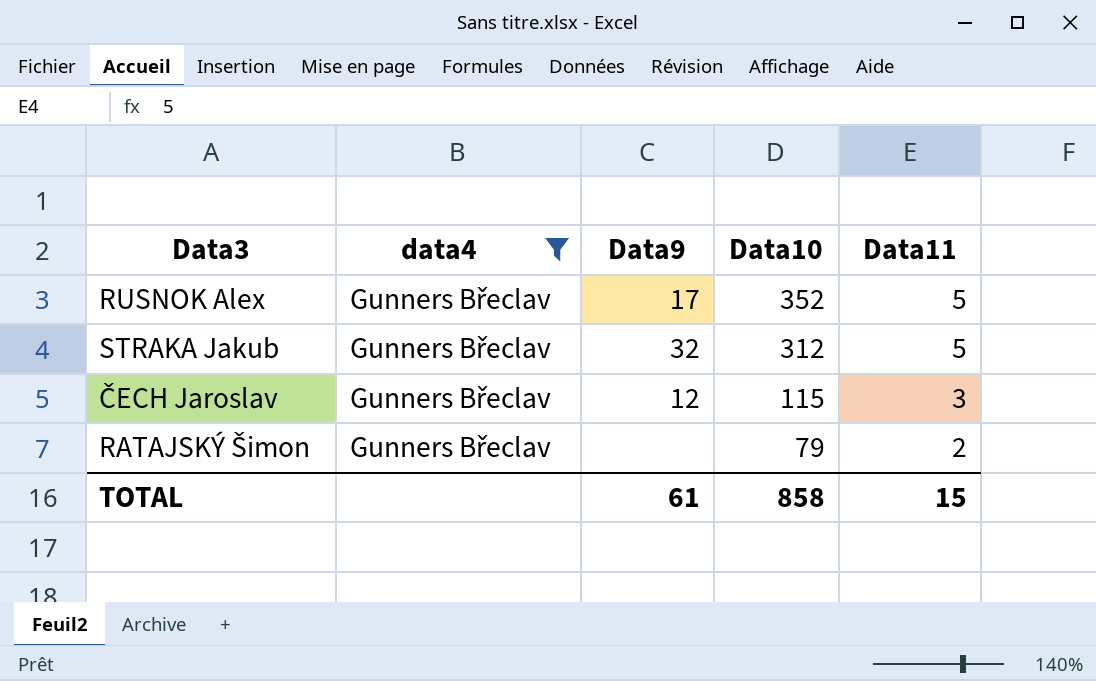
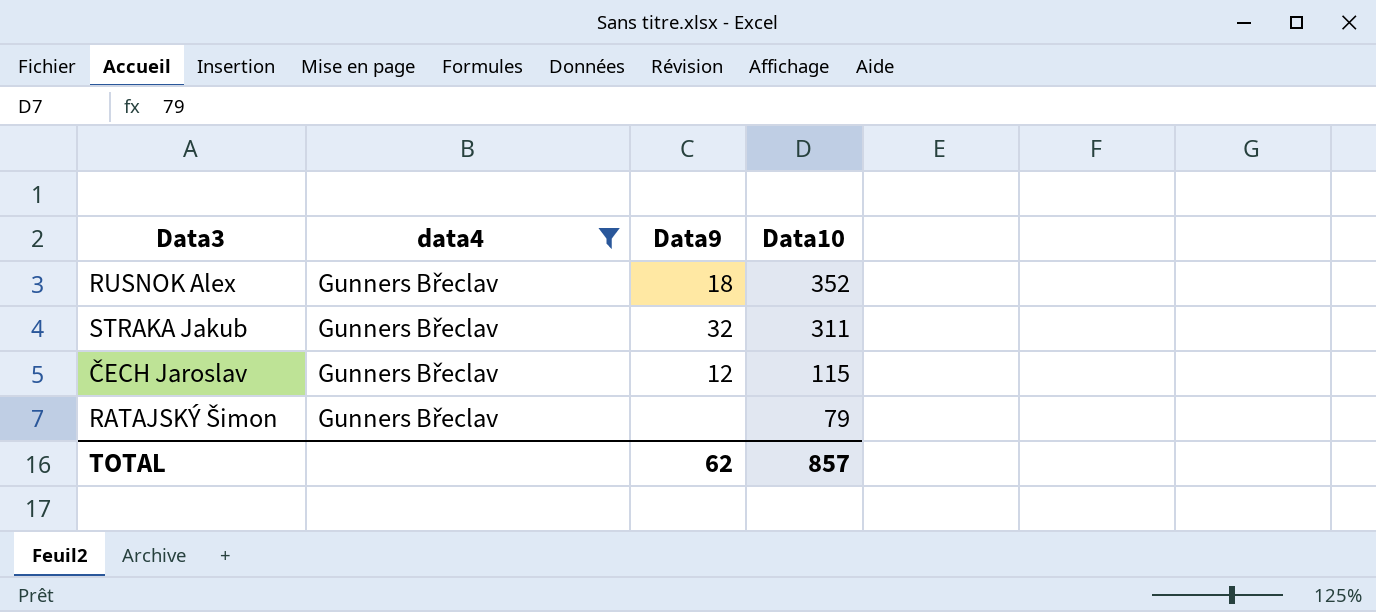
column Data11 | position: 5 -> none
RUSNOK Alex | Data9: 17 -> 18
STRAKA Jakub | Data10: 312 -> 311
TOTAL | Data9: 61 -> 62
TOTAL | Data10: 858 -> 857

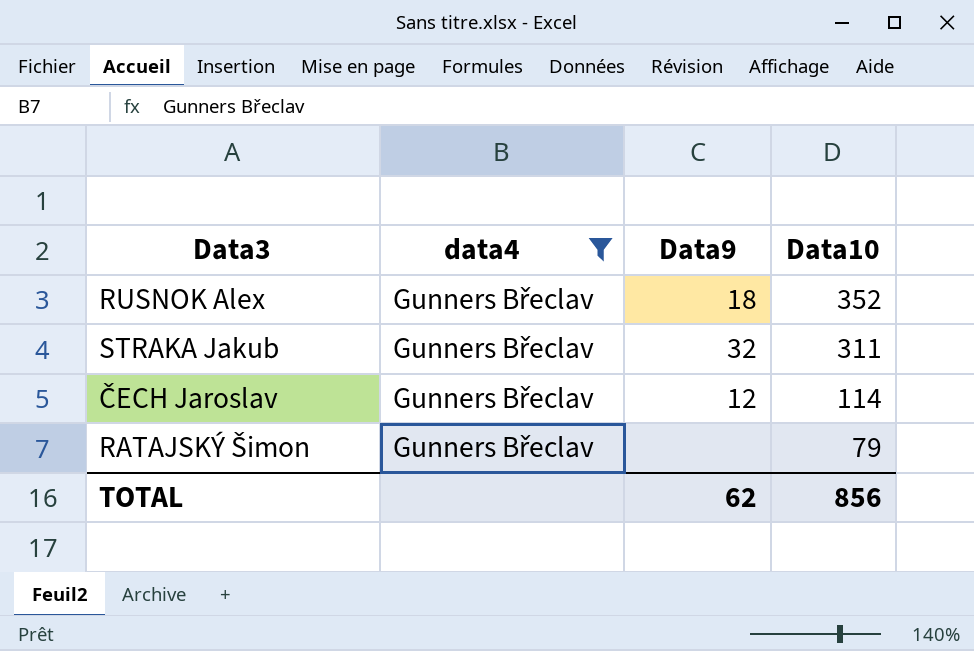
ČECH Jaroslav | Data10: 115 -> 114
TOTAL | Data10: 857 -> 856

